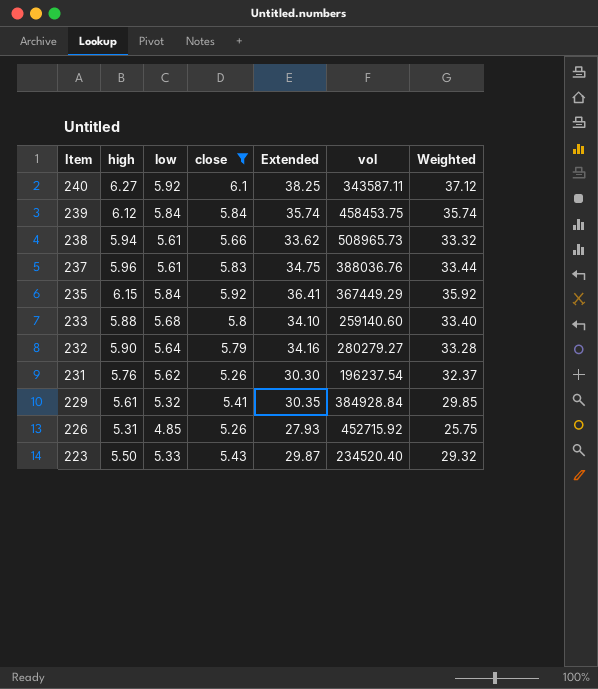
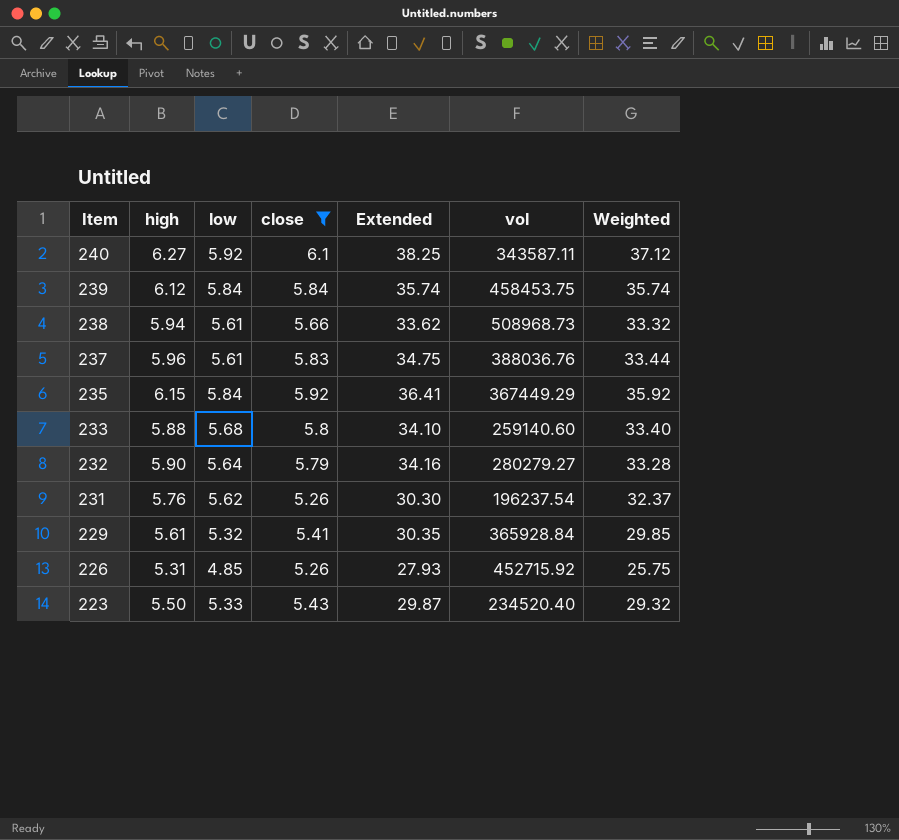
238 | vol: 508965.73 -> 508968.73
229 | vol: 384928.84 -> 365928.84

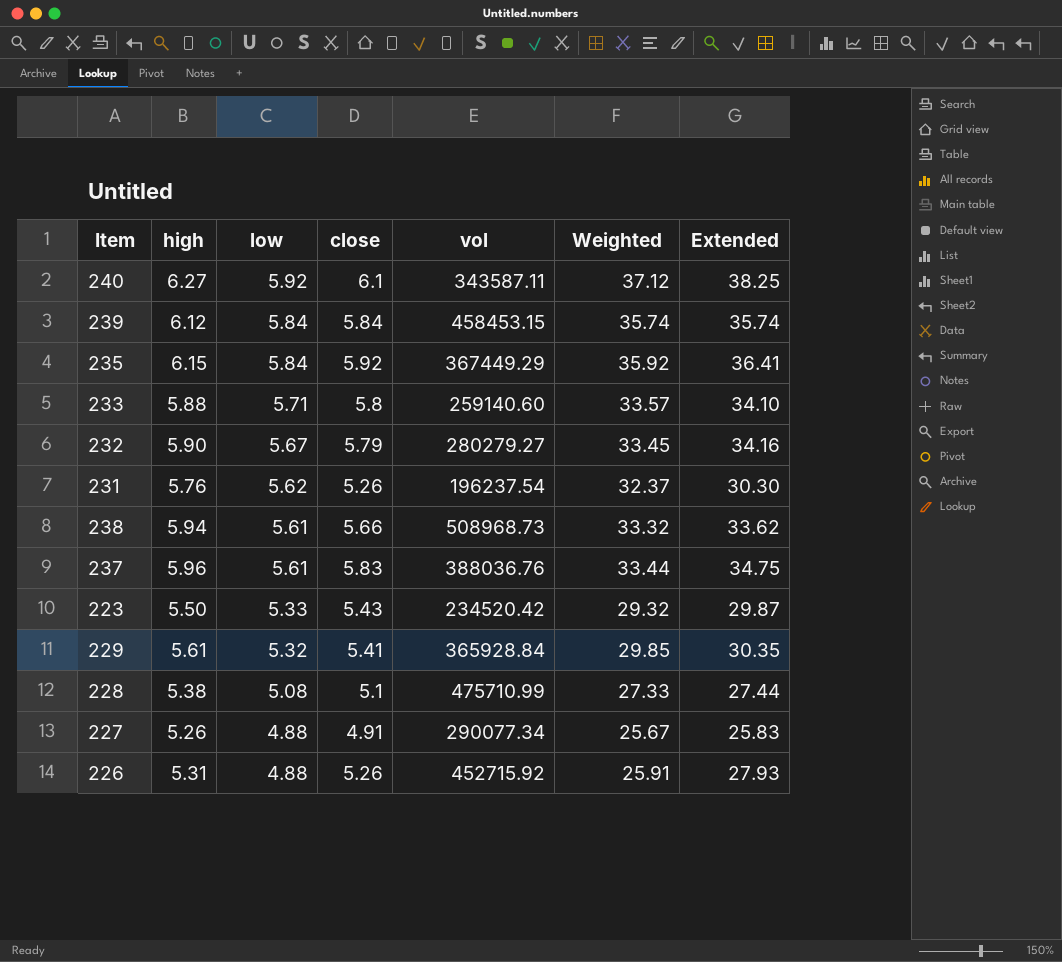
filter: close >= 5.26 -> none
row order: Item descending -> low descending
column Extended | position: 5 -> 7
239 | vol: 458453.75 -> 458453.15
233 | low: 5.68 -> 5.71
233 | Weighted: 33.40 -> 33.57
232 | low: 5.64 -> 5.67
232 | Weighted: 33.28 -> 33.45
223 | vol: 234520.40 -> 234520.42
226 | low: 4.85 -> 4.88
226 | Weighted: 25.75 -> 25.91

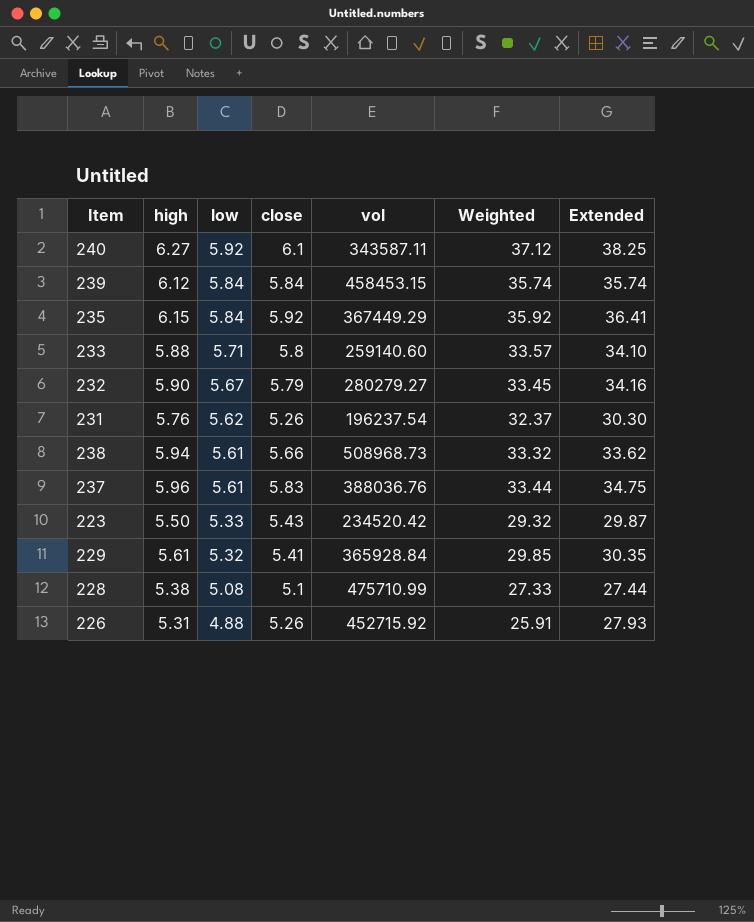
row 227: 5.26 | 4.88 | 4.91 | 290077.34 | 25.67 | 25.83 -> none

